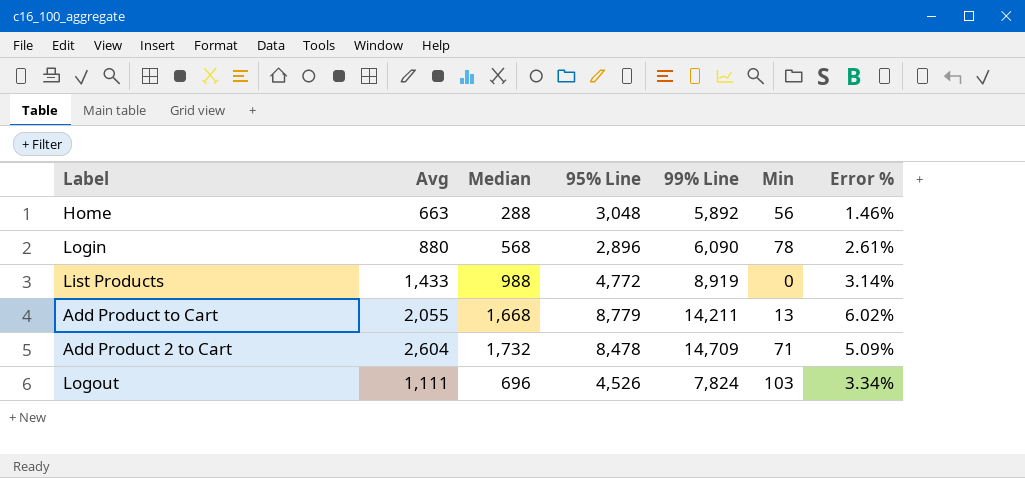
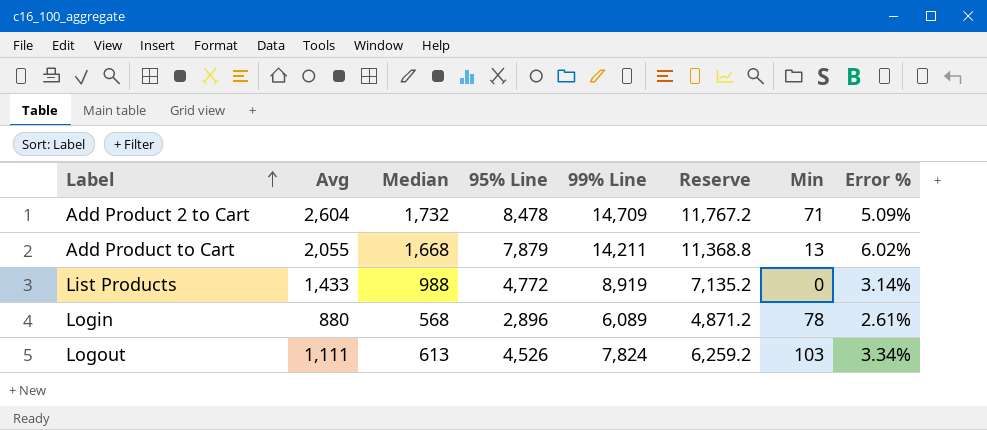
row order: none -> Label ascending
column Reserve | formula: none -> [99% Line] * 0.8
row Home: 663 | 288 | 3,048 | 5,892 | 56 | 1.46% -> none
Add Product to Cart | 95% Line: 8,779 -> 7,879
Login | 99% Line: 6,090 -> 6,089
Logout | Median: 696 -> 613

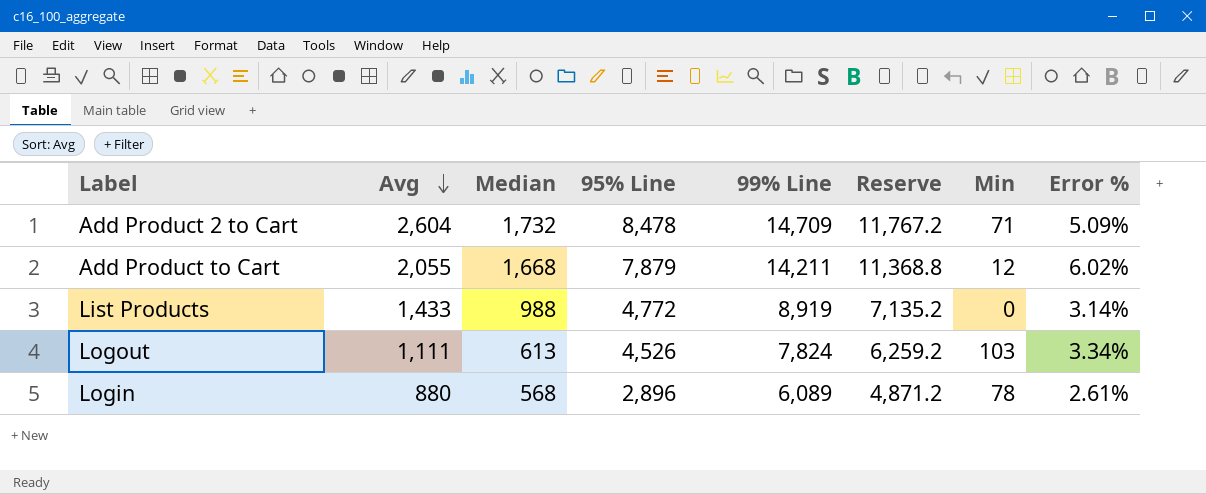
row order: Label ascending -> Avg descending
Add Product to Cart | Min: 13 -> 12

